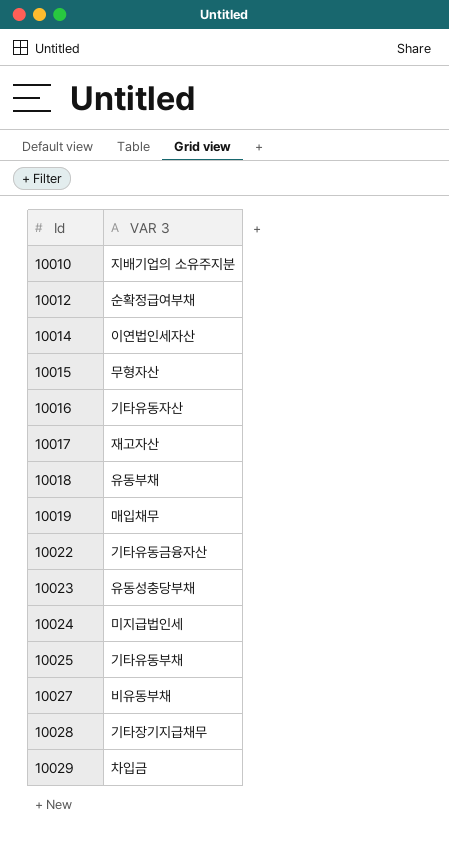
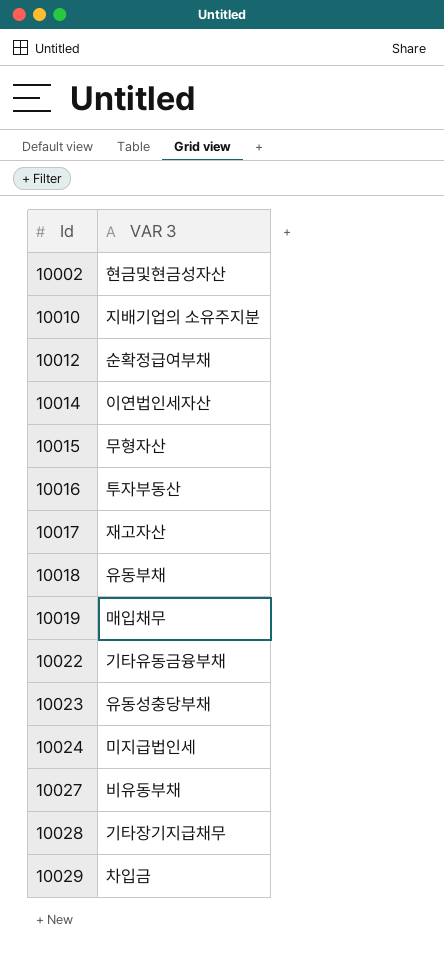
row 10025: 기타유동부채 -> none
row 10002: none -> 현금및현금성자산
10016 | VAR 3: 기타유동자산 -> 투자부동산
10022 | VAR 3: 기타유동금융자산 -> 기타유동금융부채

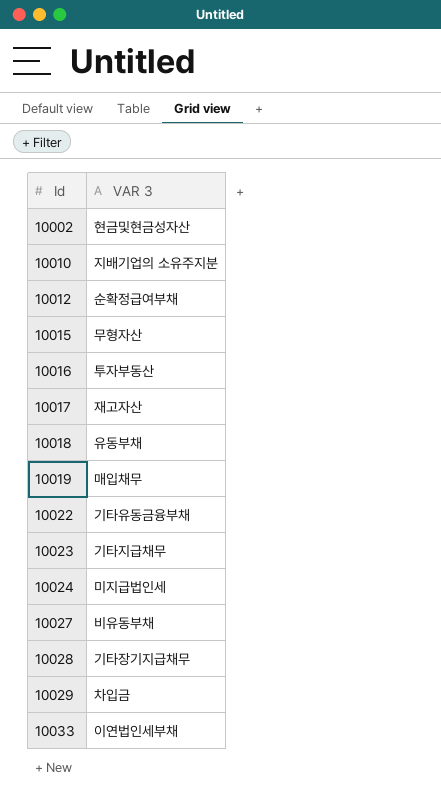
row 10014: 이연법인세자산 -> none
10023 | VAR 3: 유동성충당부채 -> 기타지급채무
row 10033: none -> 이연법인세부채

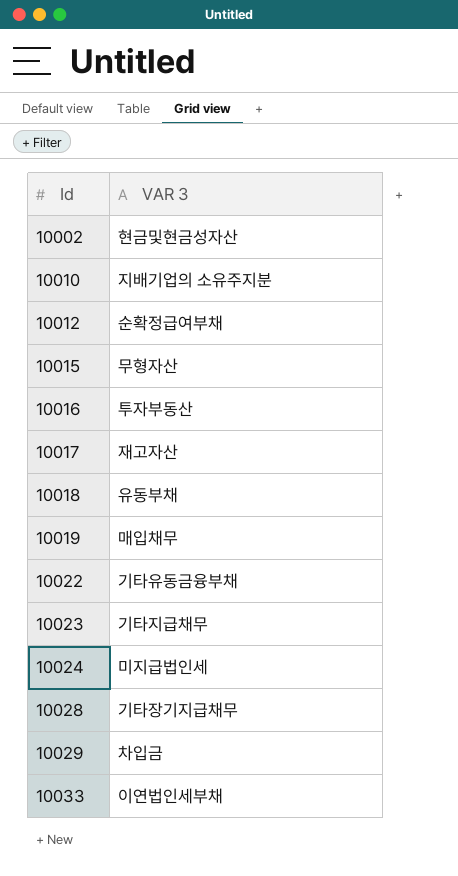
row 10027: 비유동부채 -> none

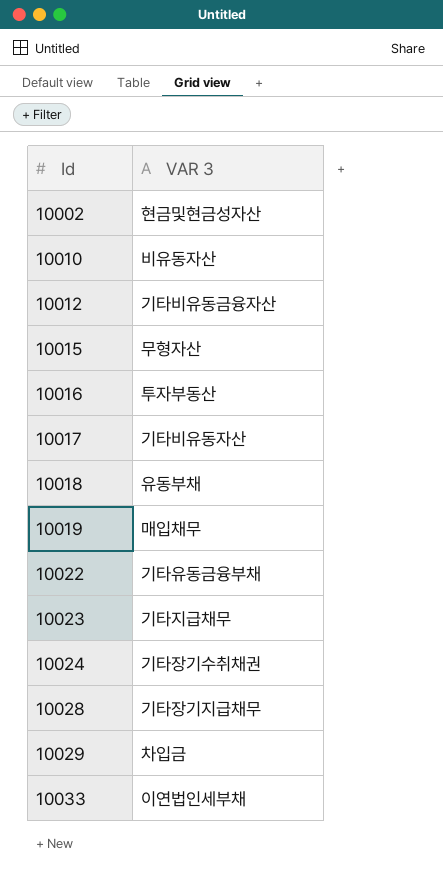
10010 | VAR 3: 지배기업의 소유주지분 -> 비유동자산
10012 | VAR 3: 순확정급여부채 -> 기타비유동금융자산
10017 | VAR 3: 재고자산 -> 기타비유동자산
10024 | VAR 3: 미지급법인세 -> 기타장기수취채권

